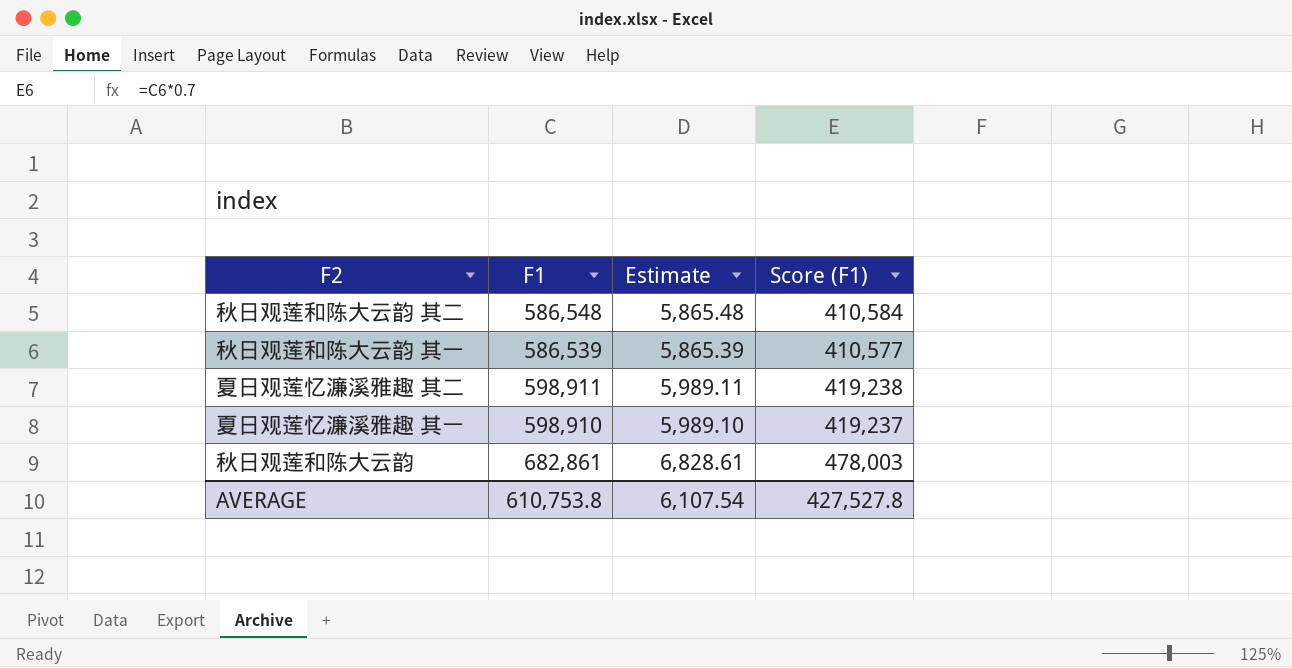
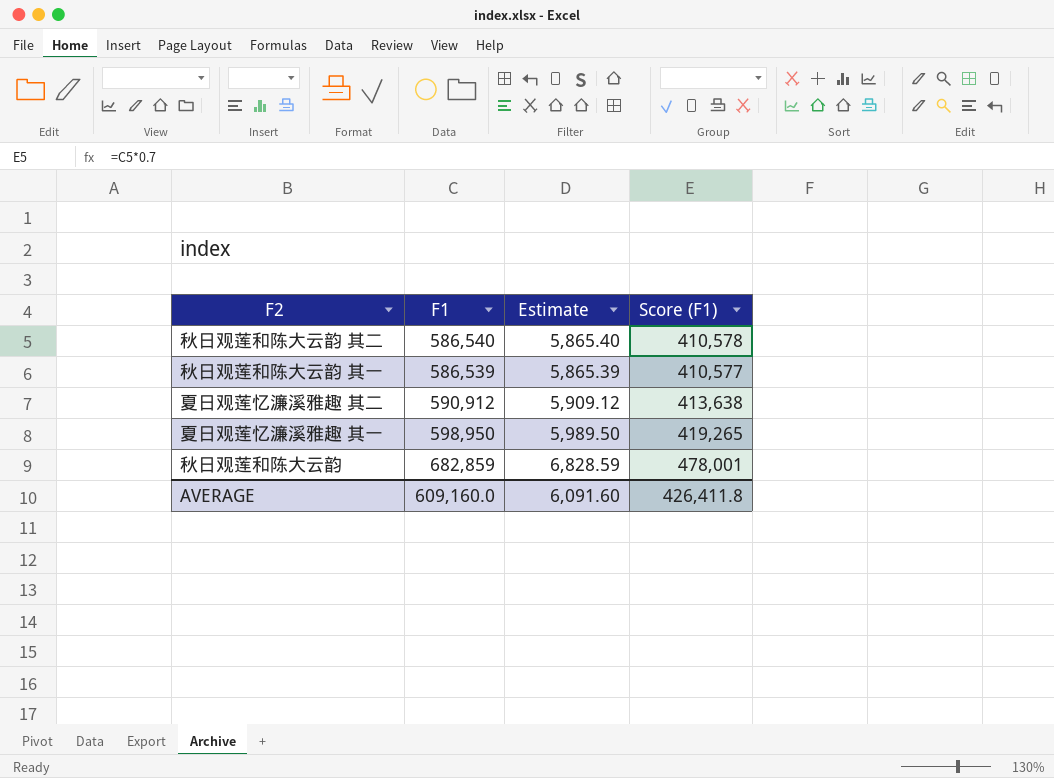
秋日观莲和陈大云韵 其二 | F1: 586,548 -> 586,540
秋日观莲和陈大云韵 其二 | Estimate: 5,865.48 -> 5,865.40
秋日观莲和陈大云韵 其二 | Score (F1): 410,584 -> 410,578
夏日观莲忆濂溪雅趣 其二 | F1: 598,911 -> 590,912
夏日观莲忆濂溪雅趣 其二 | Estimate: 5,989.11 -> 5,909.12
夏日观莲忆濂溪雅趣 其二 | Score (F1): 419,238 -> 413,638
夏日观莲忆濂溪雅趣 其一 | F1: 598,910 -> 598,950
夏日观莲忆濂溪雅趣 其一 | Estimate: 5,989.10 -> 5,989.50
夏日观莲忆濂溪雅趣 其一 | Score (F1): 419,237 -> 419,265
秋日观莲和陈大云韵 | F1: 682,861 -> 682,859
秋日观莲和陈大云韵 | Estimate: 6,828.61 -> 6,828.59
秋日观莲和陈大云韵 | Score (F1): 478,003 -> 478,001
AVERAGE | F1: 610,753.8 -> 609,160.0
AVERAGE | Estimate: 6,107.54 -> 6,091.60
AVERAGE | Score (F1): 427,527.8 -> 426,411.8

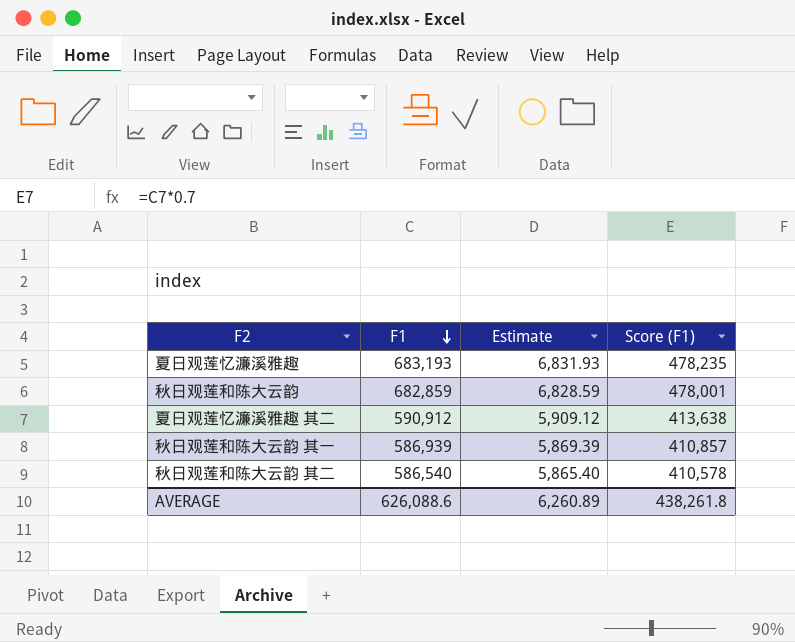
row order: none -> F1 descending
row 夏日观莲忆濂溪雅趣 其一: 598,950 | 5,989.50 | 419,265 -> none
row 夏日观莲忆濂溪雅趣: none -> 683,193 | 6,831.93 | 478,235
秋日观莲和陈大云韵 其一 | F1: 586,539 -> 586,939
秋日观莲和陈大云韵 其一 | Estimate: 5,865.39 -> 5,869.39
秋日观莲和陈大云韵 其一 | Score (F1): 410,577 -> 410,857
AVERAGE | F1: 609,160.0 -> 626,088.6
AVERAGE | Estimate: 6,091.60 -> 6,260.89
AVERAGE | Score (F1): 426,411.8 -> 438,261.8

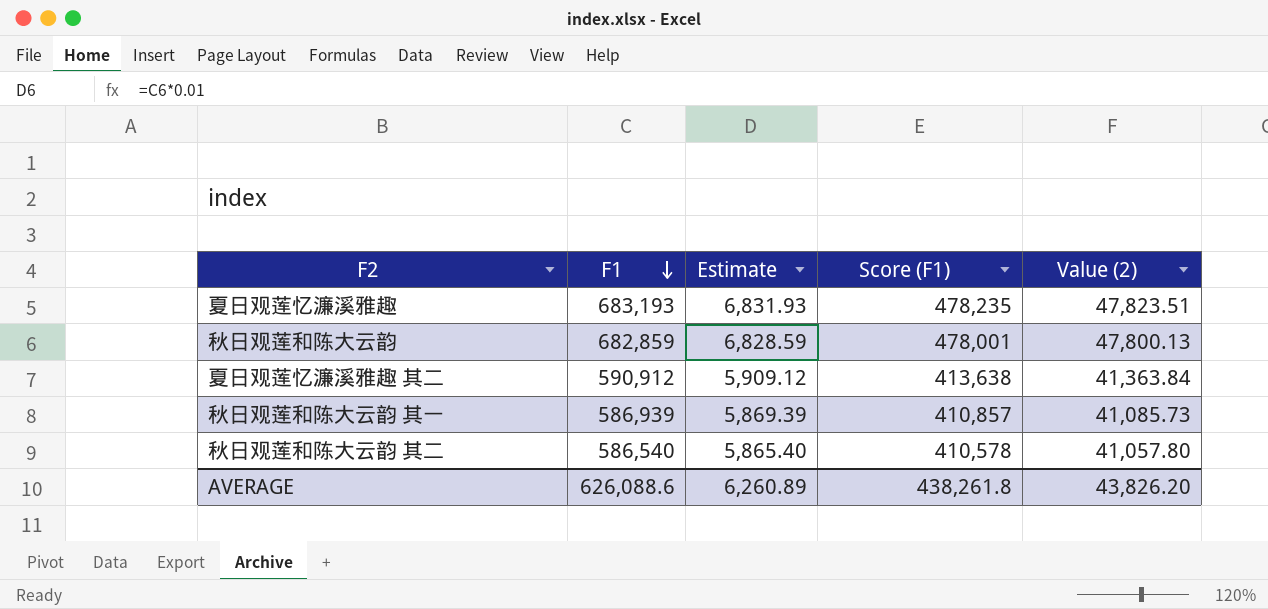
column Value (2) | formula: none -> [F1] * 0.07

